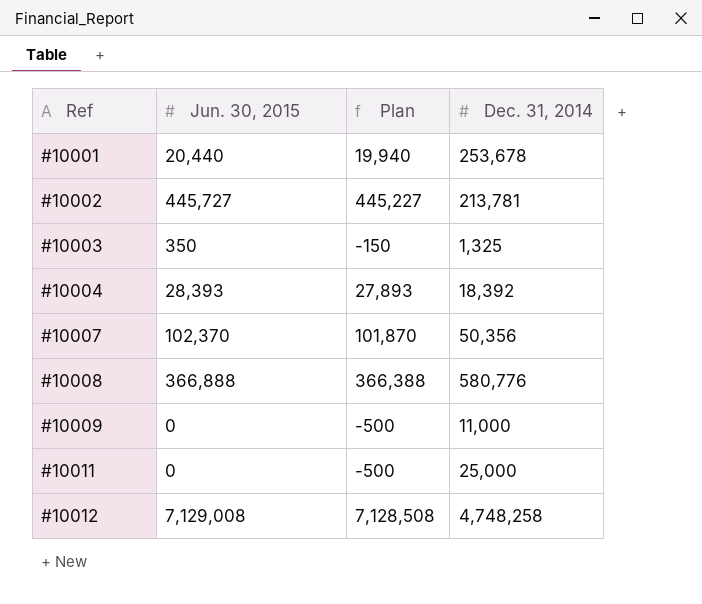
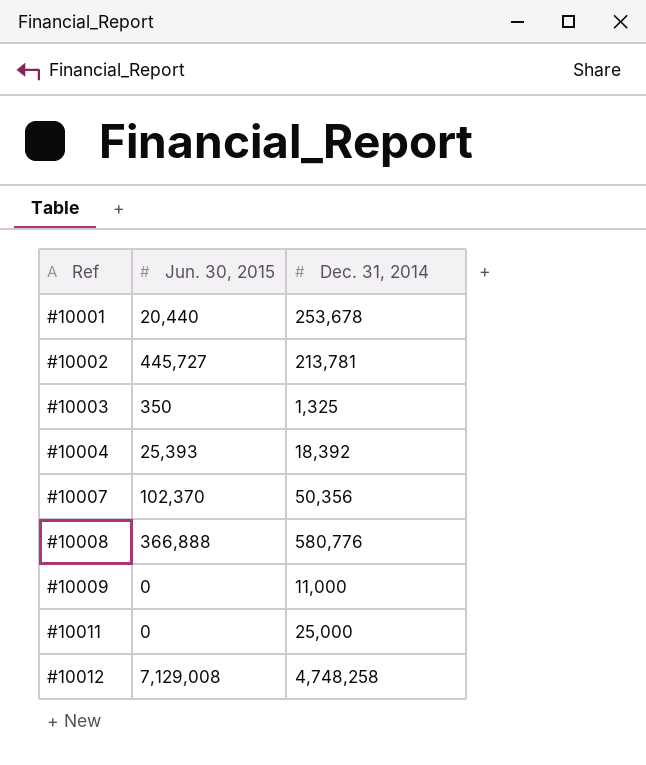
column Plan | formula: [Jun. 30, 2015] - 500 -> none
#10004 | Jun. 30, 2015: 28,393 -> 25,393

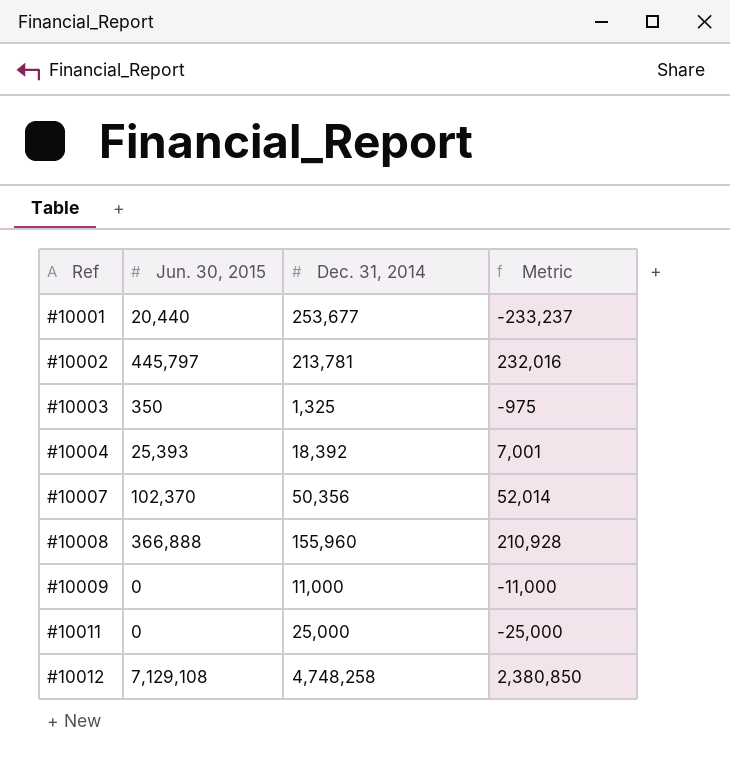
column Metric | formula: none -> [Jun. 30, 2015] - [Dec. 31, 2014]
#10001 | Dec. 31, 2014: 253,678 -> 253,677
#10002 | Jun. 30, 2015: 445,727 -> 445,797
#10008 | Dec. 31, 2014: 580,776 -> 155,960
#10012 | Jun. 30, 2015: 7,129,008 -> 7,129,108

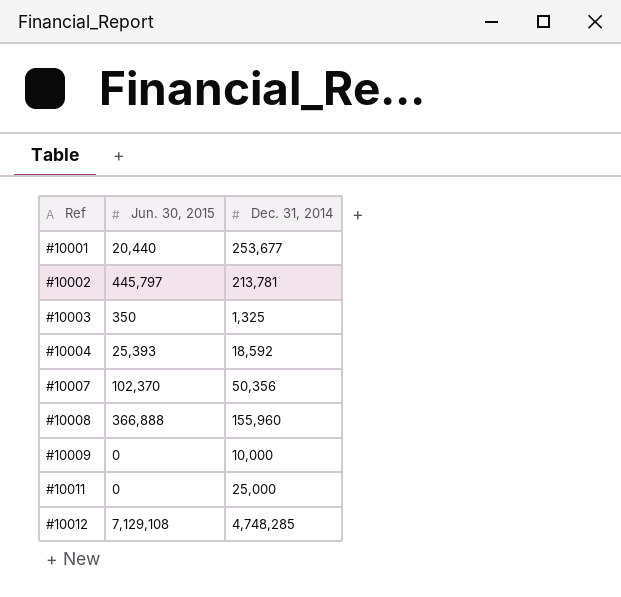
column Metric | formula: [Jun. 30, 2015] - [Dec. 31, 2014] -> none
#10004 | Dec. 31, 2014: 18,392 -> 18,592
#10009 | Dec. 31, 2014: 11,000 -> 10,000
#10012 | Dec. 31, 2014: 4,748,258 -> 4,748,285

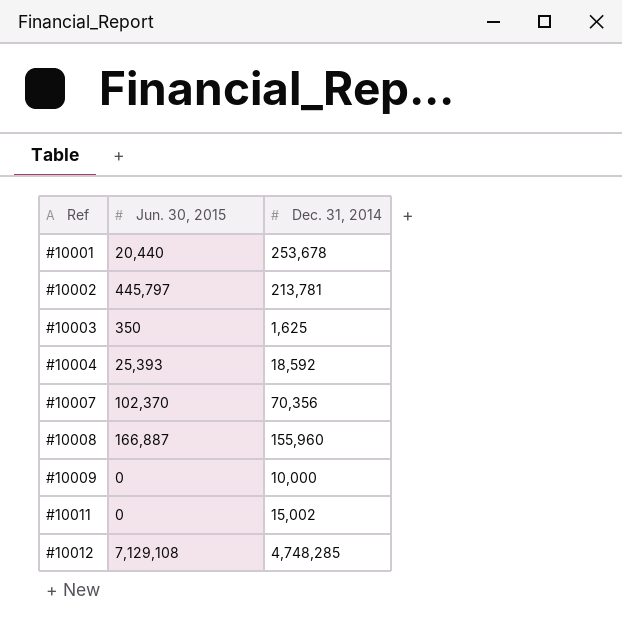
#10001 | Dec. 31, 2014: 253,677 -> 253,678
#10003 | Dec. 31, 2014: 1,325 -> 1,625
#10007 | Dec. 31, 2014: 50,356 -> 70,356
#10008 | Jun. 30, 2015: 366,888 -> 166,887
#10011 | Dec. 31, 2014: 25,000 -> 15,002

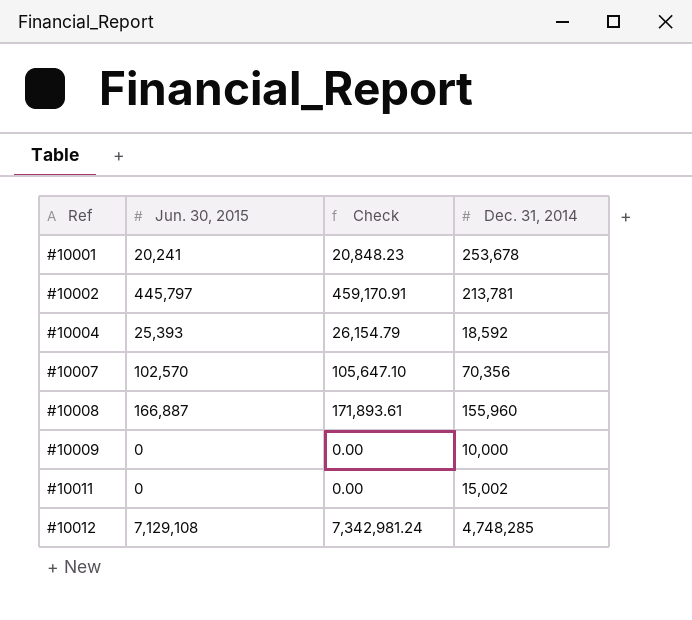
column Check | formula: none -> [Jun. 30, 2015] * 1.03
row #10003: 350 | 1,625 -> none
#10001 | Jun. 30, 2015: 20,440 -> 20,241
#10007 | Jun. 30, 2015: 102,370 -> 102,570

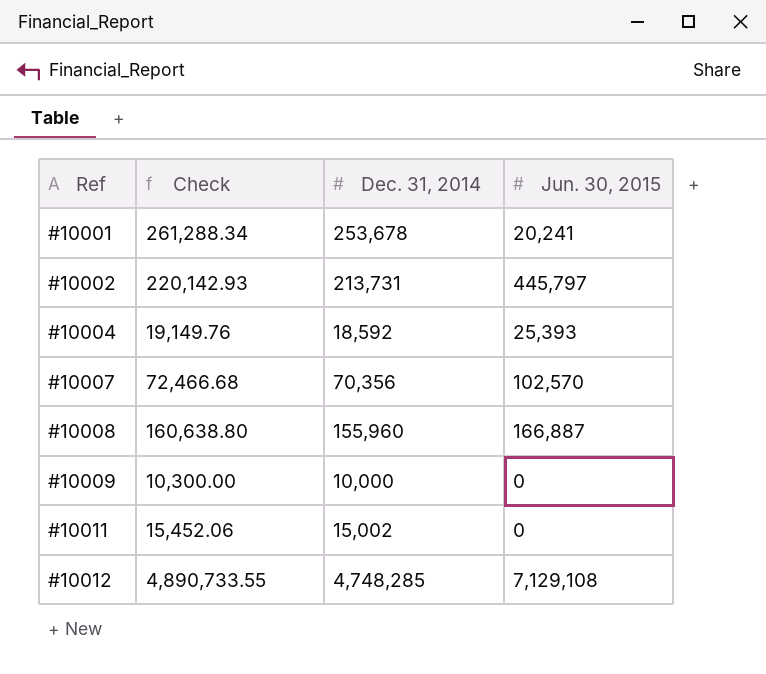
column Check | formula: [Jun. 30, 2015] * 1.03 -> [Dec. 31, 2014] * 1.03
column Jun. 30, 2015 | position: 2 -> 4
#10002 | Dec. 31, 2014: 213,781 -> 213,731

